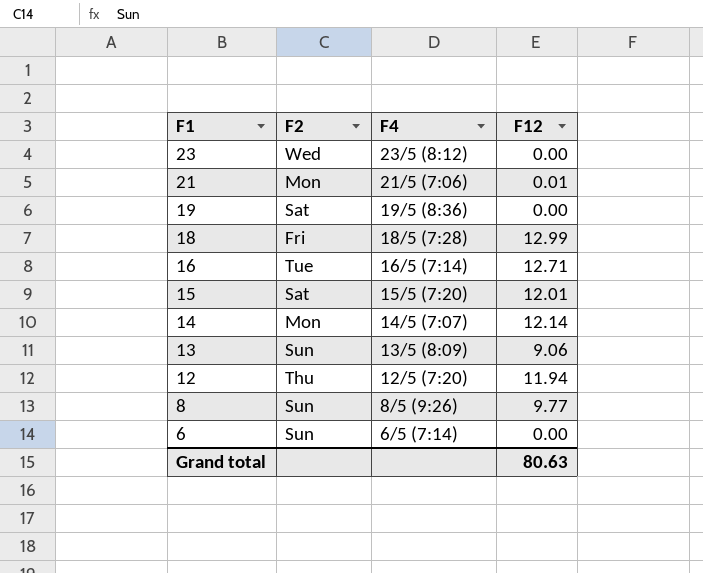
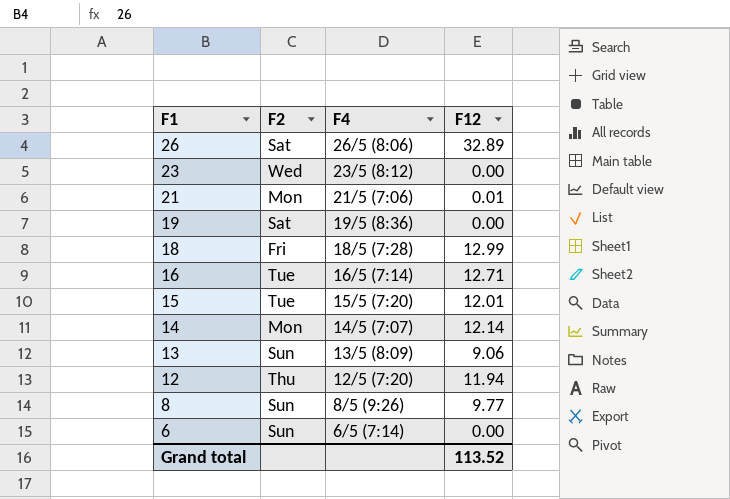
row 26: none -> Sat | 26/5 (8:06) | 32.89
15 | F2: Sat -> Tue
Grand total | F12: 80.63 -> 113.52

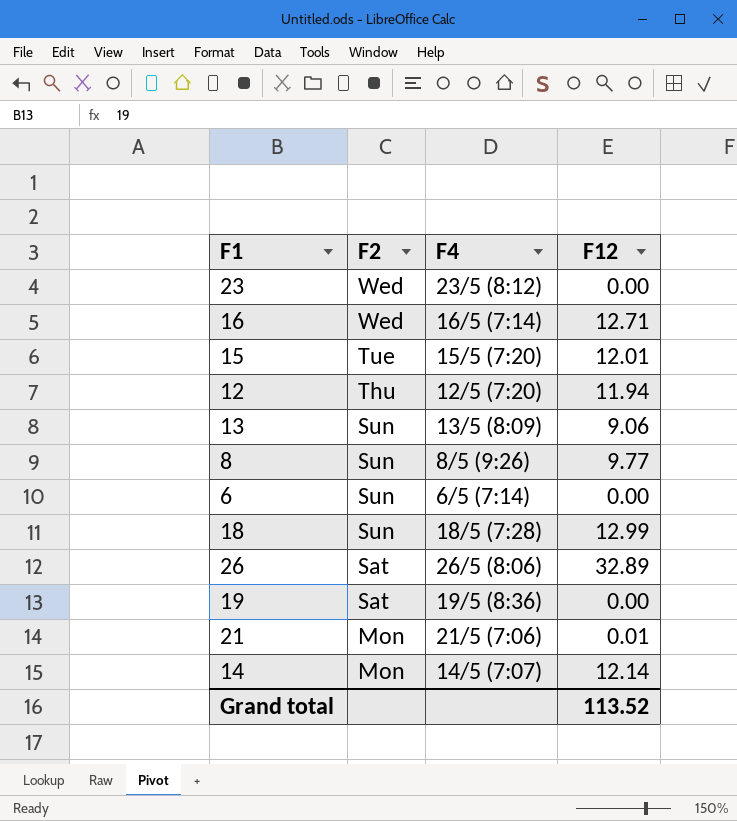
row order: F1 descending -> F2 descending
16 | F2: Tue -> Wed
18 | F2: Fri -> Sun

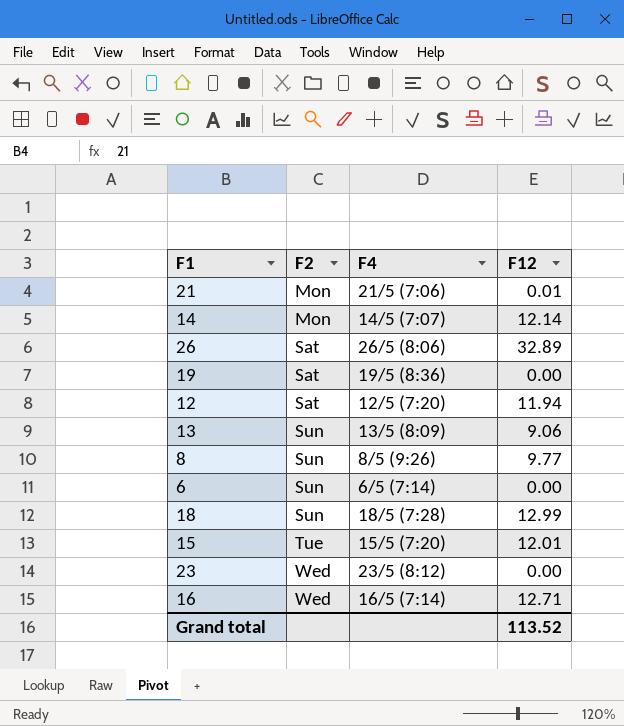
row order: F2 descending -> F2 ascending
12 | F2: Thu -> Sat

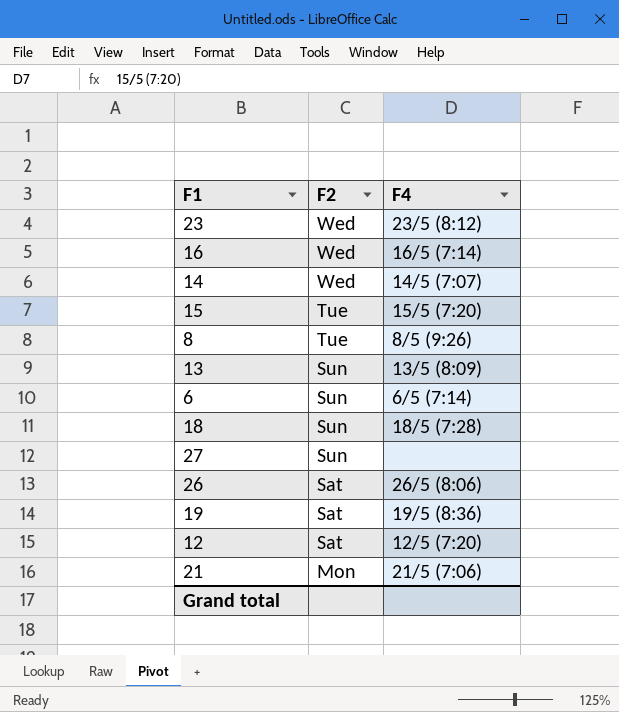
row order: F2 ascending -> F2 descending
column F12 | position: 4 -> none
14 | F2: Mon -> Wed
8 | F2: Sun -> Tue
row 27: none -> Sun | none

